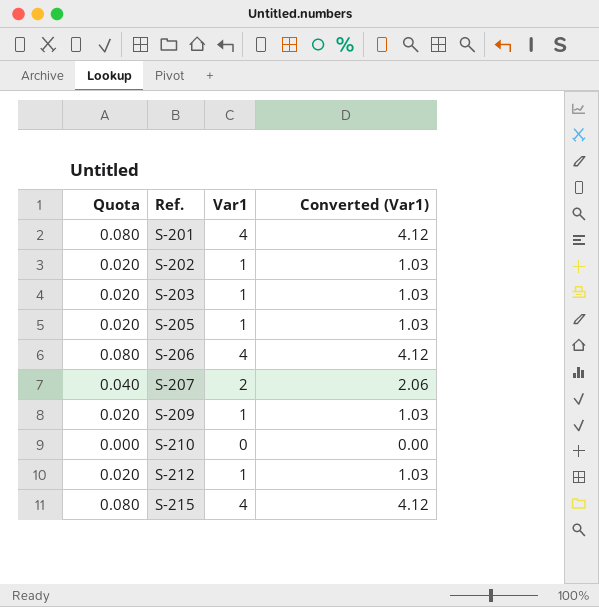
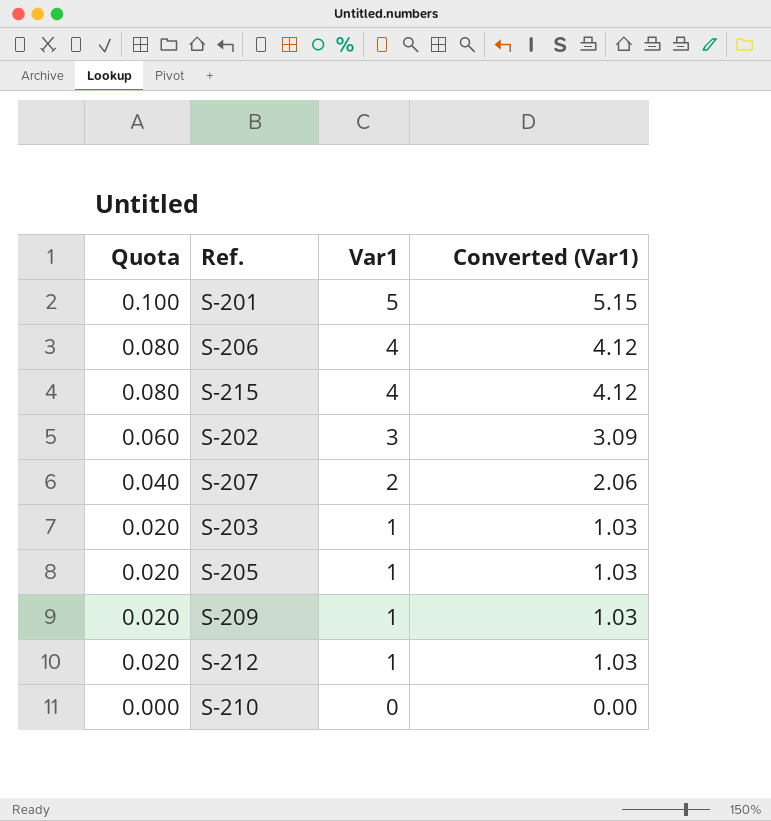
row order: Ref. ascending -> Quota descending
S-201 | Quota: 0.080 -> 0.100
S-201 | Var1: 4 -> 5
S-201 | Converted (Var1): 4.12 -> 5.15
S-202 | Quota: 0.020 -> 0.060
S-202 | Var1: 1 -> 3
S-202 | Converted (Var1): 1.03 -> 3.09

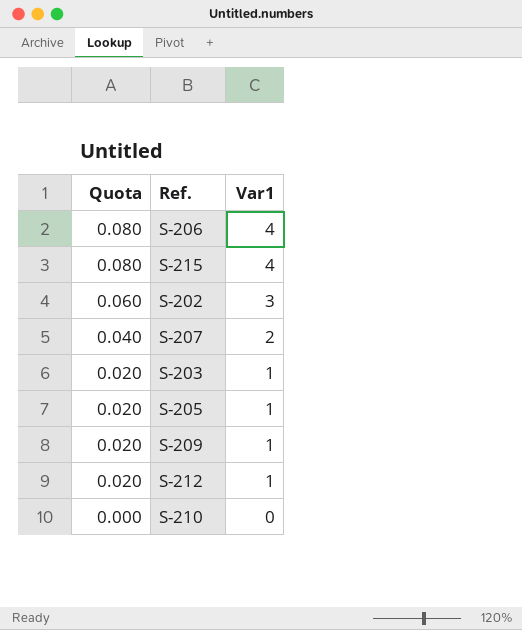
column Converted (Var1) | formula: [Var1] * 1.03 -> none
row S-201: 0.100 | 5 | 5.15 -> none

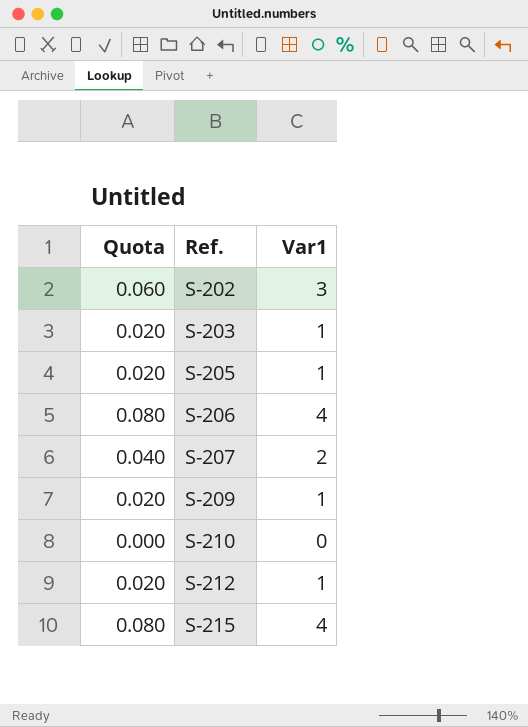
row order: Quota descending -> Ref. ascending

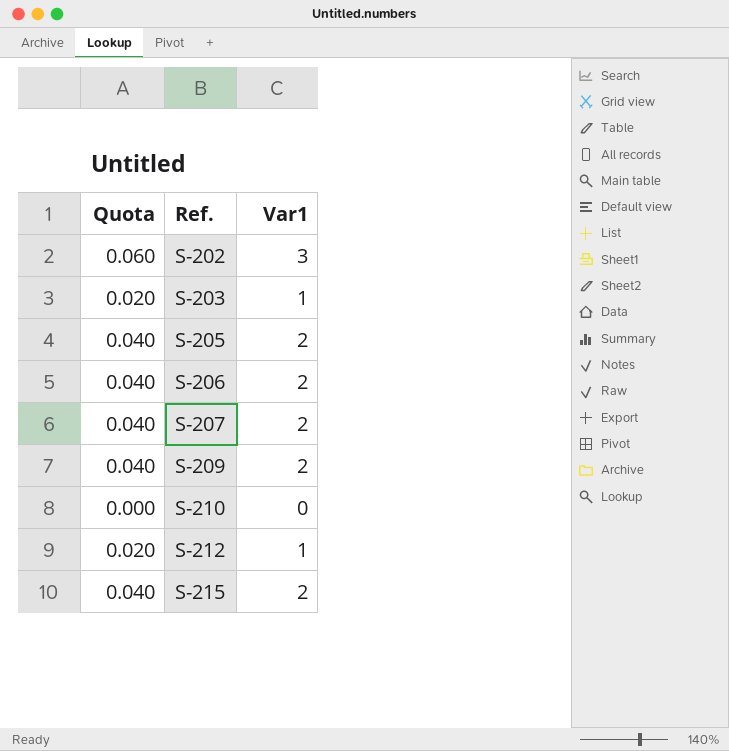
S-205 | Quota: 0.020 -> 0.040
S-205 | Var1: 1 -> 2
S-206 | Quota: 0.080 -> 0.040
S-206 | Var1: 4 -> 2
S-209 | Quota: 0.020 -> 0.040
S-209 | Var1: 1 -> 2
S-215 | Quota: 0.080 -> 0.040
S-215 | Var1: 4 -> 2

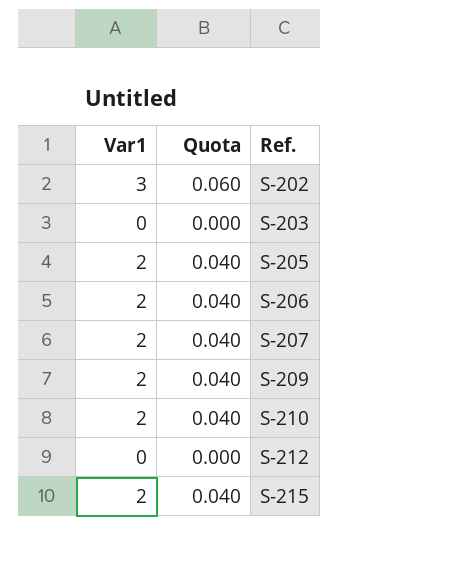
column Var1 | position: 3 -> 1
S-203 | Var1: 1 -> 0
S-203 | Quota: 0.020 -> 0.000
S-210 | Var1: 0 -> 2
S-210 | Quota: 0.000 -> 0.040
S-212 | Var1: 1 -> 0
S-212 | Quota: 0.020 -> 0.000

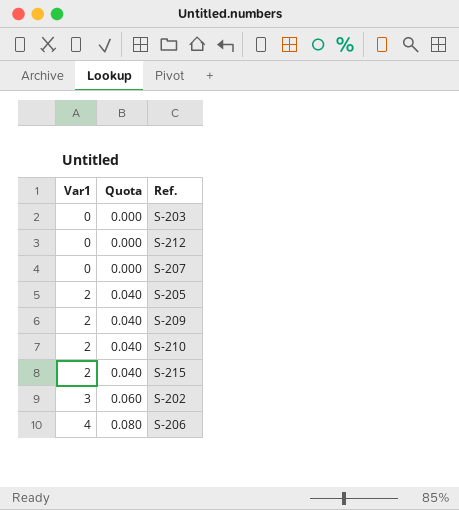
row order: Ref. ascending -> Var1 ascending
S-207 | Var1: 2 -> 0
S-207 | Quota: 0.040 -> 0.000
S-206 | Var1: 2 -> 4
S-206 | Quota: 0.040 -> 0.080

